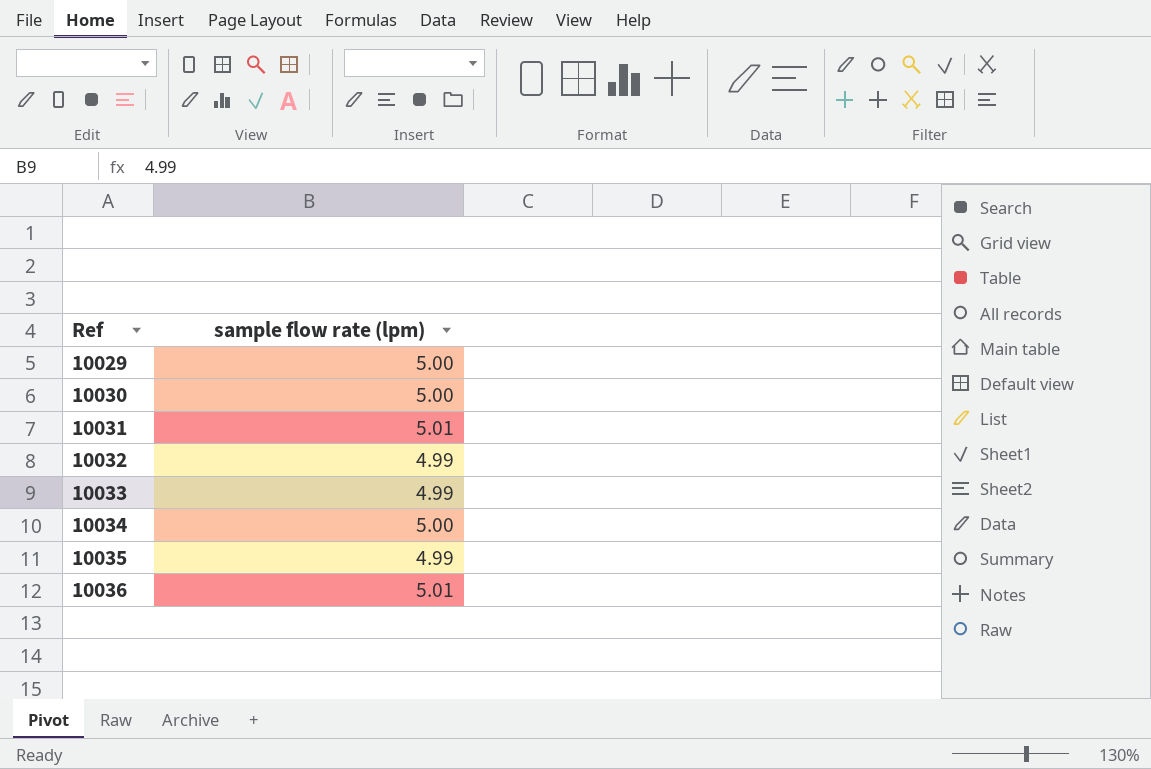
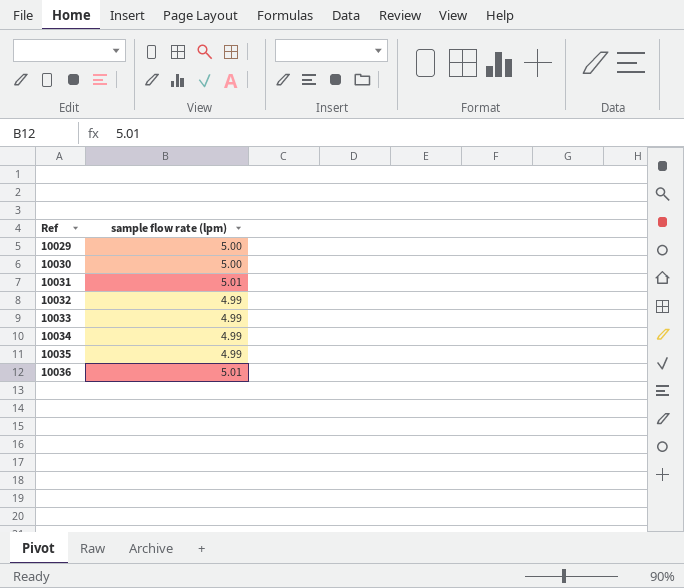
10034 | sample flow rate (lpm): 5.00 -> 4.99

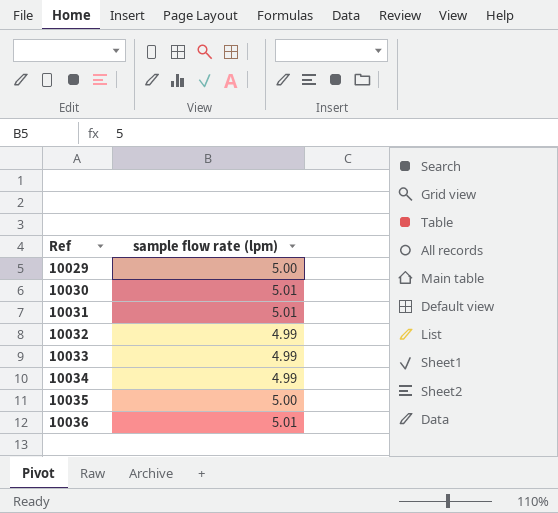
10030 | sample flow rate (lpm): 5.00 -> 5.01
10035 | sample flow rate (lpm): 4.99 -> 5.00

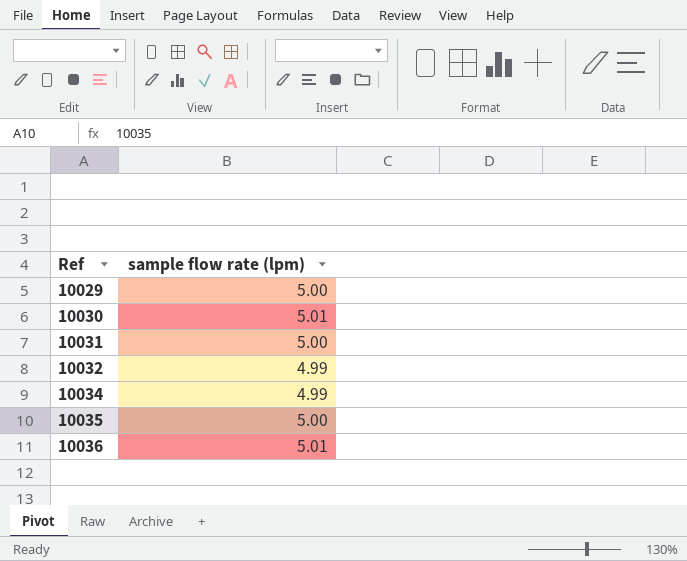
row 10033: 4.99 -> none
10031 | sample flow rate (lpm): 5.01 -> 5.00

